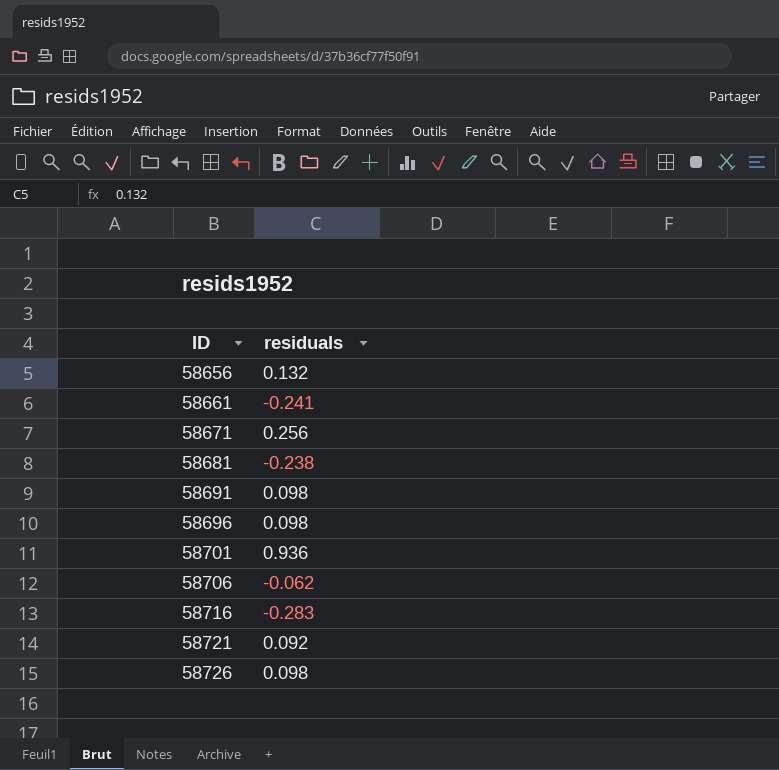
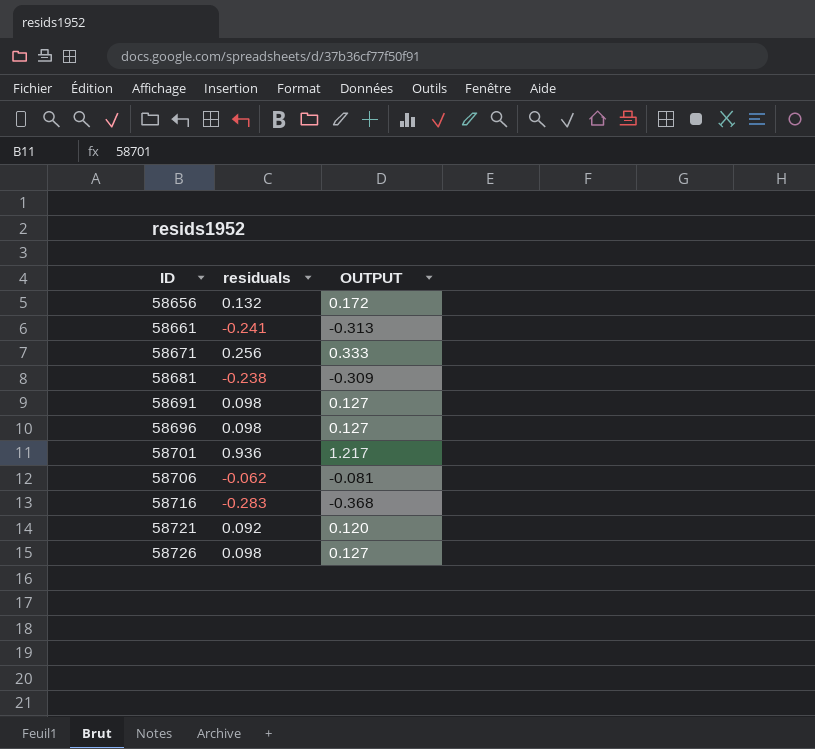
column OUTPUT | formula: none -> [residuals] * 1.3

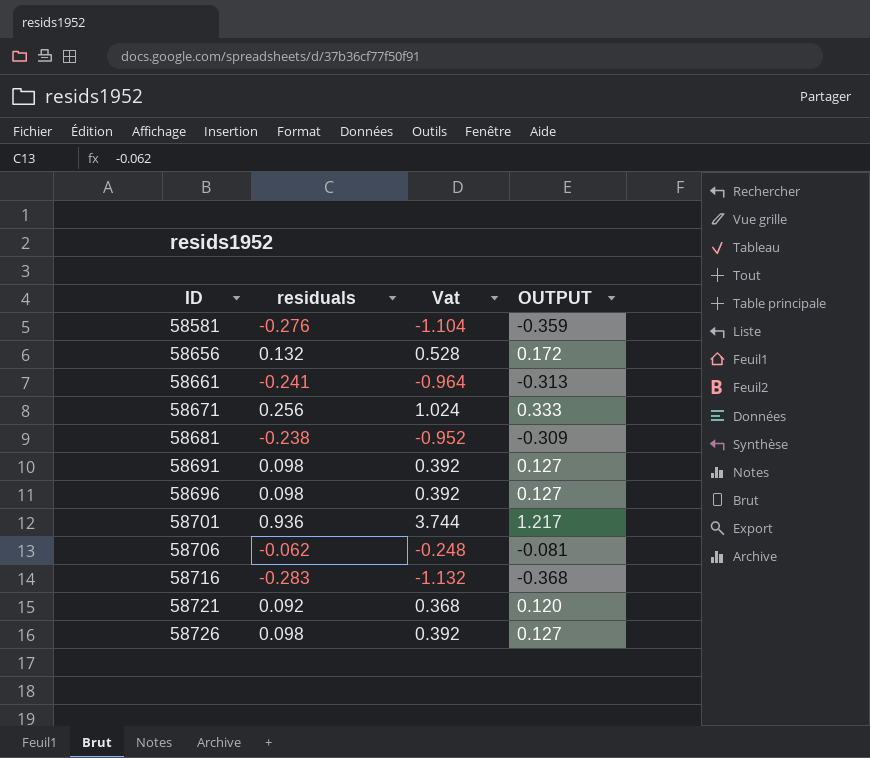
column Vat | formula: none -> [residuals] * 4
row 58581: none -> -0.276 | -1.104 | -0.359

